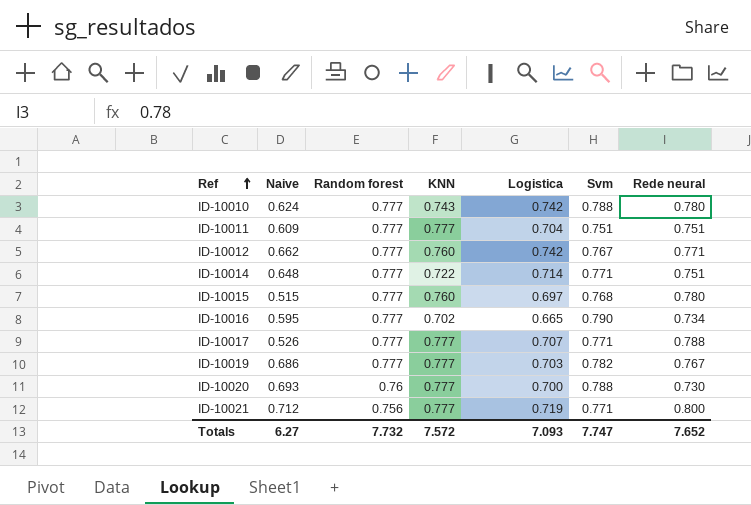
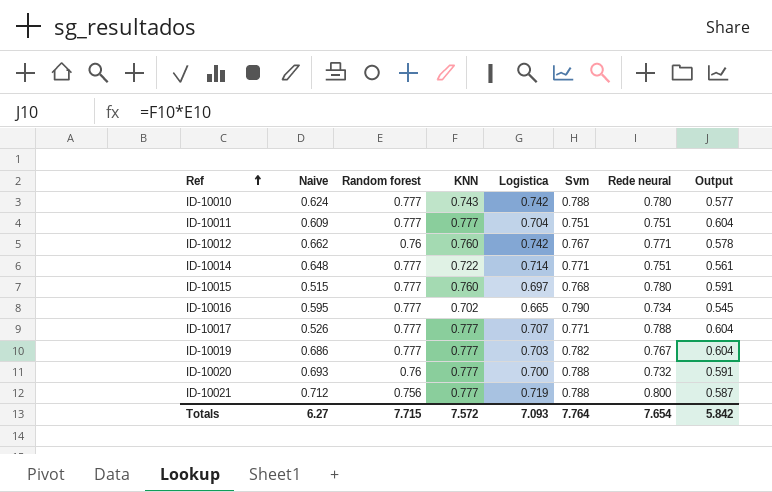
column Output | formula: none -> [Random forest] * [KNN]
ID-10012 | Random forest: 0.777 -> 0.76
ID-10020 | Rede neural: 0.730 -> 0.732
ID-10021 | Svm: 0.771 -> 0.788
Totals | Random forest: 7.732 -> 7.715
Totals | Svm: 7.747 -> 7.764
Totals | Rede neural: 7.652 -> 7.654

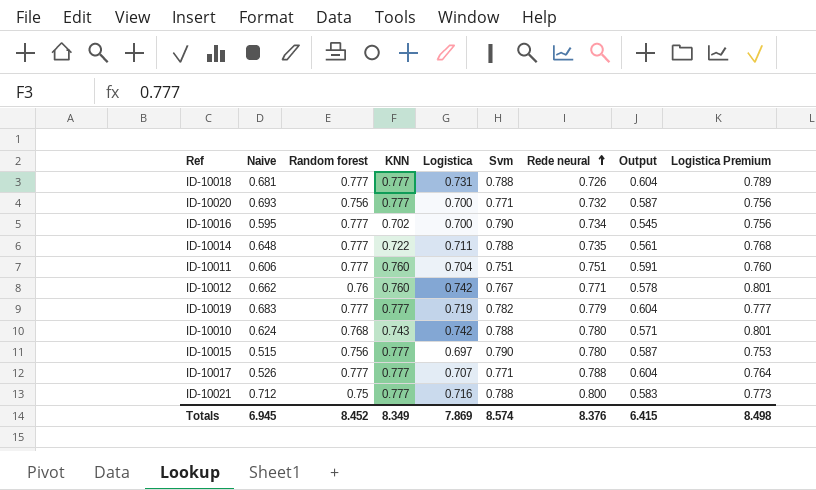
row order: Ref ascending -> Rede neural ascending
column Logistica Premium | formula: none -> [Logistica] * 1.08
row ID-10018: none -> 0.681 | 0.777 | 0.777 | 0.731 | 0.788 | 0.726 | 0.604 | 0.789
ID-10020 | Random forest: 0.76 -> 0.756
ID-10020 | Svm: 0.788 -> 0.771
ID-10020 | Output: 0.591 -> 0.587
ID-10016 | Logistica: 0.665 -> 0.700
ID-10014 | Logistica: 0.714 -> 0.711
ID-10014 | Svm: 0.771 -> 0.788
ID-10014 | Rede neural: 0.751 -> 0.735
ID-10011 | Naive: 0.609 -> 0.606
ID-10011 | KNN: 0.777 -> 0.760
ID-10011 | Output: 0.604 -> 0.591
ID-10019 | Naive: 0.686 -> 0.683
ID-10019 | Logistica: 0.703 -> 0.719
ID-10019 | Rede neural: 0.767 -> 0.779
ID-10010 | Random forest: 0.777 -> 0.768
ID-10010 | Output: 0.577 -> 0.571
ID-10015 | Random forest: 0.777 -> 0.756
ID-10015 | KNN: 0.760 -> 0.777
ID-10015 | Svm: 0.768 -> 0.790
ID-10015 | Output: 0.591 -> 0.587
ID-10021 | Random forest: 0.756 -> 0.75
ID-10021 | Logistica: 0.719 -> 0.716
ID-10021 | Output: 0.587 -> 0.583
Totals | Naive: 6.27 -> 6.945
Totals | Random forest: 7.715 -> 8.452
Totals | KNN: 7.572 -> 8.349
Totals | Logistica: 7.093 -> 7.869
Totals | Svm: 7.764 -> 8.574
Totals | Rede neural: 7.654 -> 8.376
Totals | Output: 5.842 -> 6.415

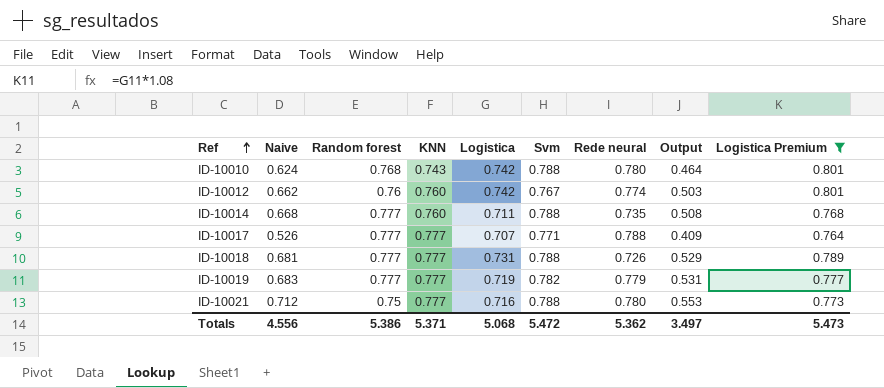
filter: none -> Logistica Premium >= 0.764
row order: Rede neural ascending -> Ref ascending
column Output | formula: [Random forest] * [KNN] -> [Naive] * [KNN]
ID-10012 | Rede neural: 0.771 -> 0.774
ID-10014 | Naive: 0.648 -> 0.668
ID-10014 | KNN: 0.722 -> 0.760
ID-10021 | Rede neural: 0.800 -> 0.780
Totals | Naive: 6.945 -> 4.556
Totals | Random forest: 8.452 -> 5.386
Totals | KNN: 8.349 -> 5.371
Totals | Logistica: 7.869 -> 5.068
Totals | Svm: 8.574 -> 5.472
Totals | Rede neural: 8.376 -> 5.362
Totals | Output: 6.415 -> 3.497
Totals | Logistica Premium: 8.498 -> 5.473

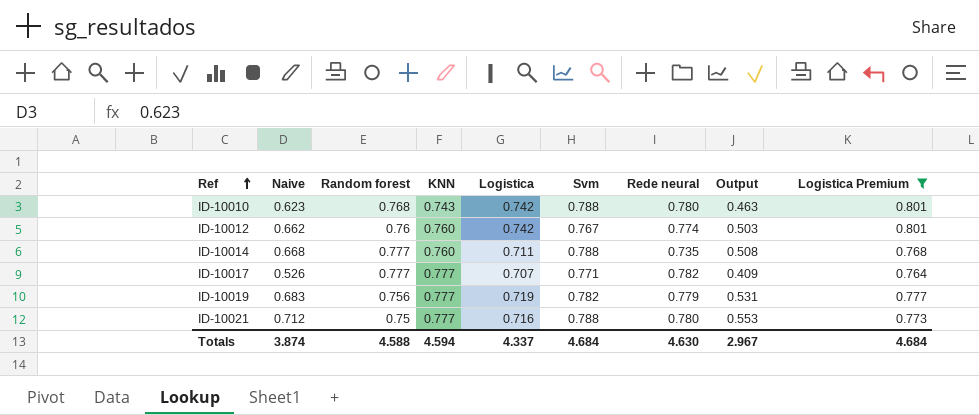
row ID-10018: 0.681 | 0.777 | 0.777 | 0.731 | 0.788 | 0.726 | 0.529 | 0.789 -> none
ID-10010 | Naive: 0.624 -> 0.623
ID-10010 | Output: 0.464 -> 0.463
ID-10017 | Rede neural: 0.788 -> 0.782
ID-10019 | Random forest: 0.777 -> 0.756
Totals | Naive: 4.556 -> 3.874
Totals | Random forest: 5.386 -> 4.588
Totals | KNN: 5.371 -> 4.594
Totals | Logistica: 5.068 -> 4.337
Totals | Svm: 5.472 -> 4.684
Totals | Rede neural: 5.362 -> 4.630
Totals | Output: 3.497 -> 2.967
Totals | Logistica Premium: 5.473 -> 4.684

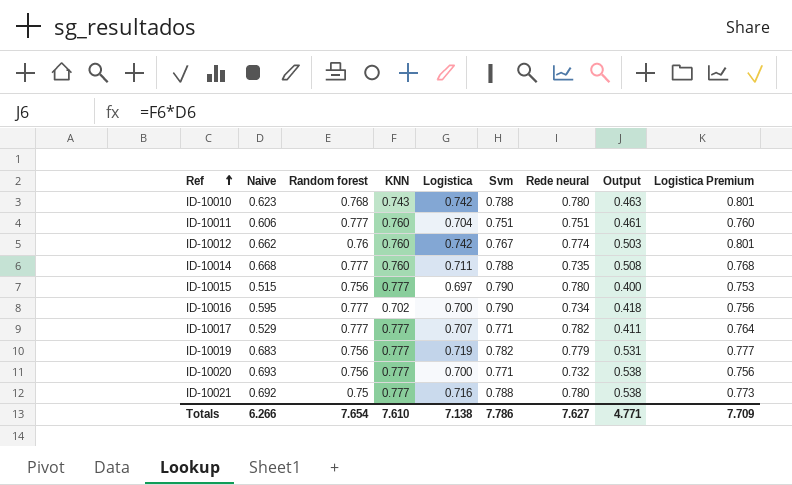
filter: Logistica Premium >= 0.764 -> none
ID-10017 | Naive: 0.526 -> 0.529
ID-10017 | Output: 0.409 -> 0.411
ID-10021 | Naive: 0.712 -> 0.692
ID-10021 | Output: 0.553 -> 0.538
Totals | Naive: 3.874 -> 6.266
Totals | Random forest: 4.588 -> 7.654
Totals | KNN: 4.594 -> 7.610
Totals | Logistica: 4.337 -> 7.138
Totals | Svm: 4.684 -> 7.786
Totals | Rede neural: 4.630 -> 7.627
Totals | Output: 2.967 -> 4.771
Totals | Logistica Premium: 4.684 -> 7.709

